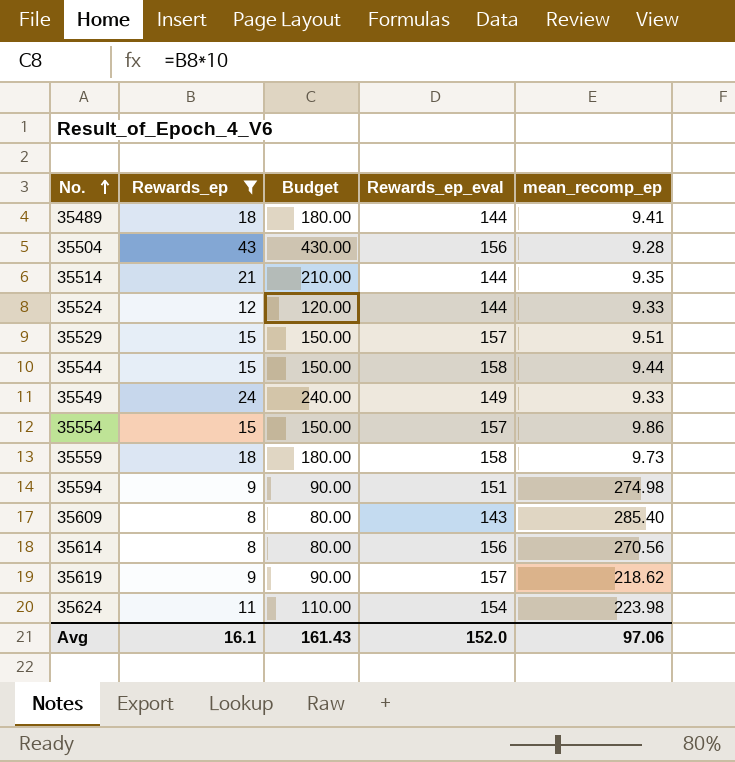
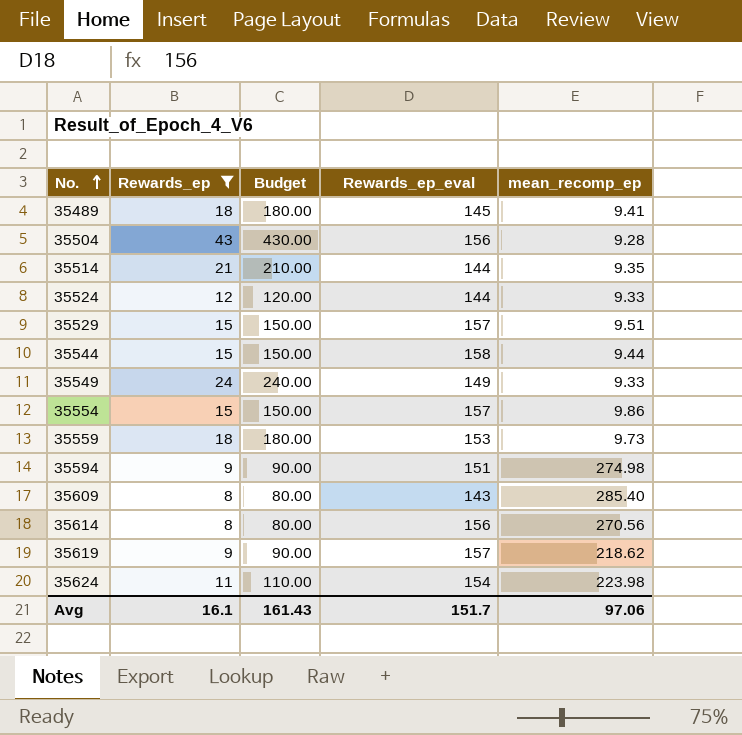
35489 | Rewards_ep_eval: 144 -> 145
35559 | Rewards_ep_eval: 158 -> 153
Avg | Rewards_ep_eval: 152.0 -> 151.7

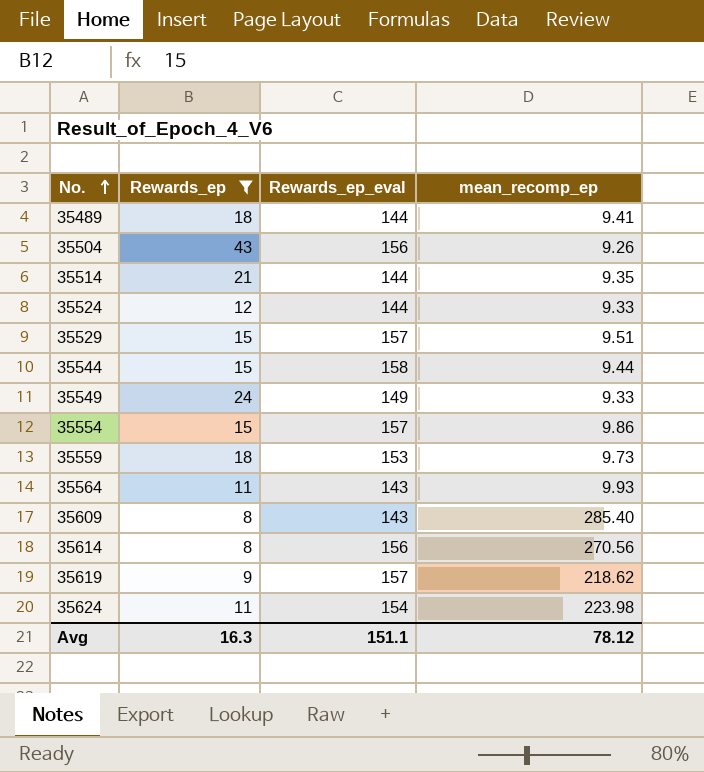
column Budget | formula: [Rewards_ep] * 10 -> none
row 35594: 9 | 90.00 | 151 | 274.98 -> none
35489 | Rewards_ep_eval: 145 -> 144
35504 | mean_recomp_ep: 9.28 -> 9.26
row 35564: none -> 11 | 143 | 9.93
Avg | Rewards_ep: 16.1 -> 16.3
Avg | Rewards_ep_eval: 151.7 -> 151.1
Avg | mean_recomp_ep: 97.06 -> 78.12

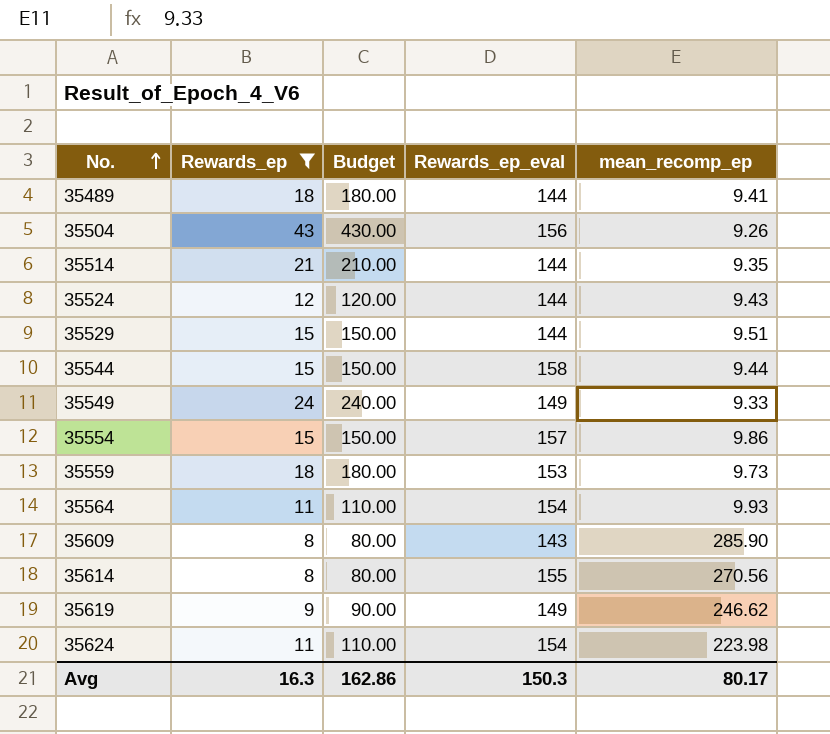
column Budget | formula: none -> [Rewards_ep] * 10
35524 | mean_recomp_ep: 9.33 -> 9.43
35529 | Rewards_ep_eval: 157 -> 144
35564 | Rewards_ep_eval: 143 -> 154
35609 | mean_recomp_ep: 285.40 -> 285.90
35614 | Rewards_ep_eval: 156 -> 155
35619 | Rewards_ep_eval: 157 -> 149
35619 | mean_recomp_ep: 218.62 -> 246.62
Avg | Rewards_ep_eval: 151.1 -> 150.3
Avg | mean_recomp_ep: 78.12 -> 80.17

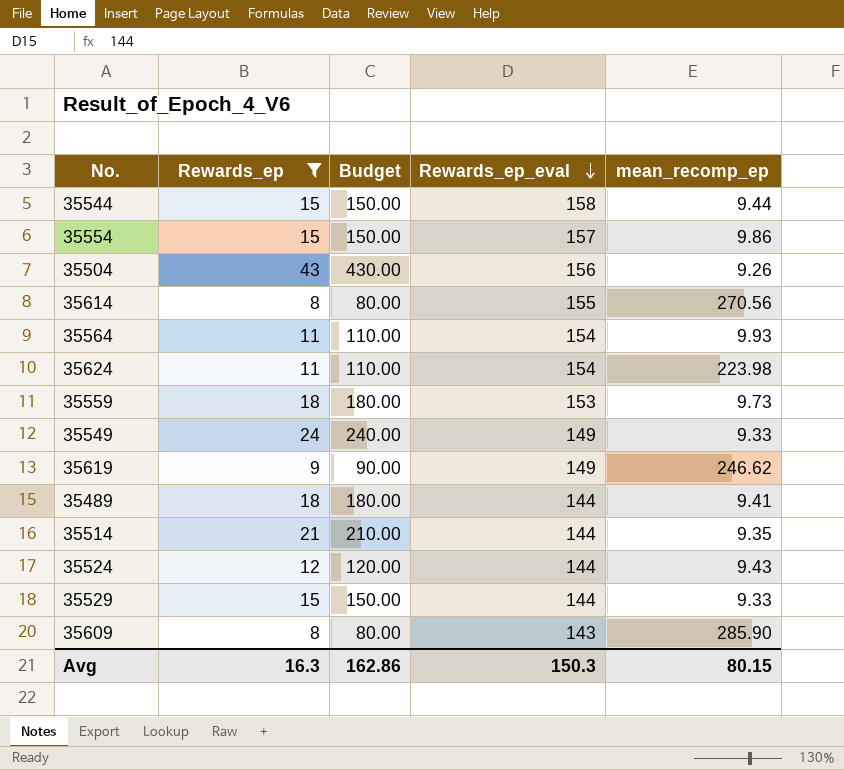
row order: No. ascending -> Rewards_ep_eval descending
35529 | mean_recomp_ep: 9.51 -> 9.33
Avg | mean_recomp_ep: 80.17 -> 80.15

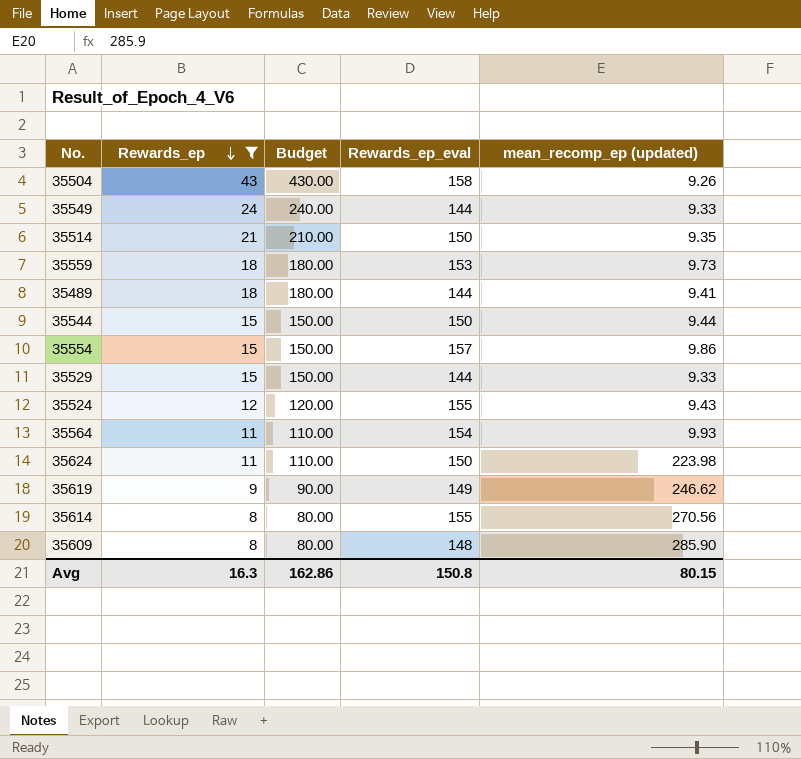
row order: Rewards_ep_eval descending -> Rewards_ep descending
column name: mean_recomp_ep -> mean_recomp_ep (updated)
35504 | Rewards_ep_eval: 156 -> 158
35549 | Rewards_ep_eval: 149 -> 144
35514 | Rewards_ep_eval: 144 -> 150
35544 | Rewards_ep_eval: 158 -> 150
35524 | Rewards_ep_eval: 144 -> 155
35624 | Rewards_ep_eval: 154 -> 150
35609 | Rewards_ep_eval: 143 -> 148
Avg | Rewards_ep_eval: 150.3 -> 150.8

